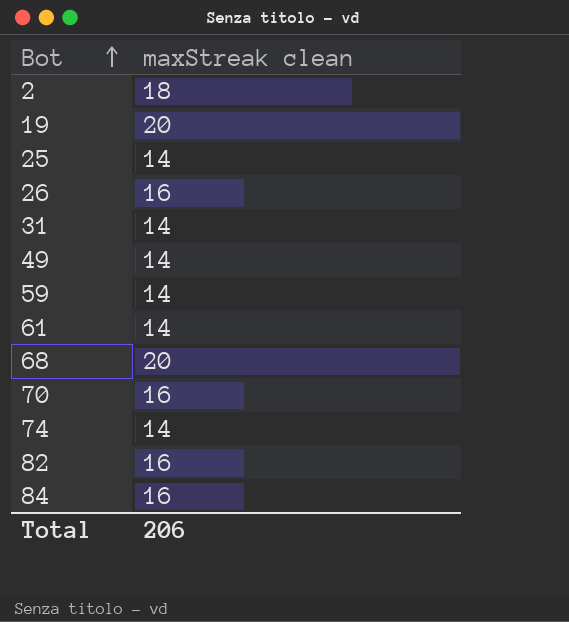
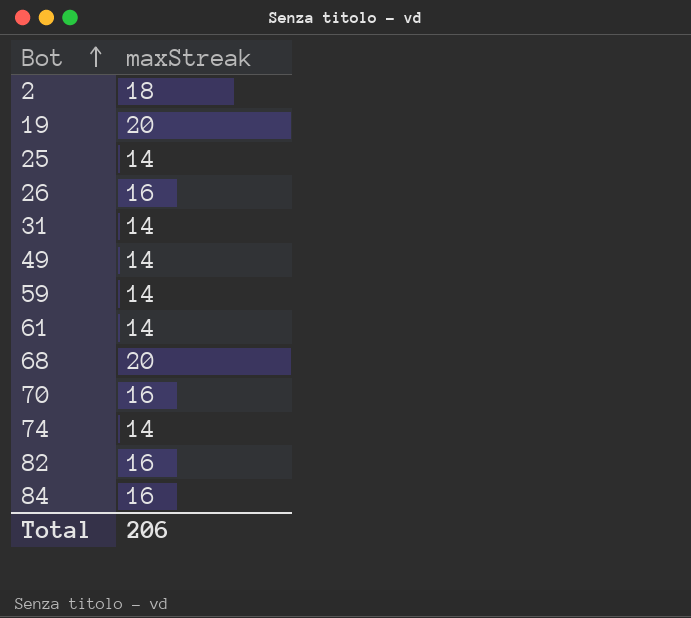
column name: maxStreak clean -> maxStreak

